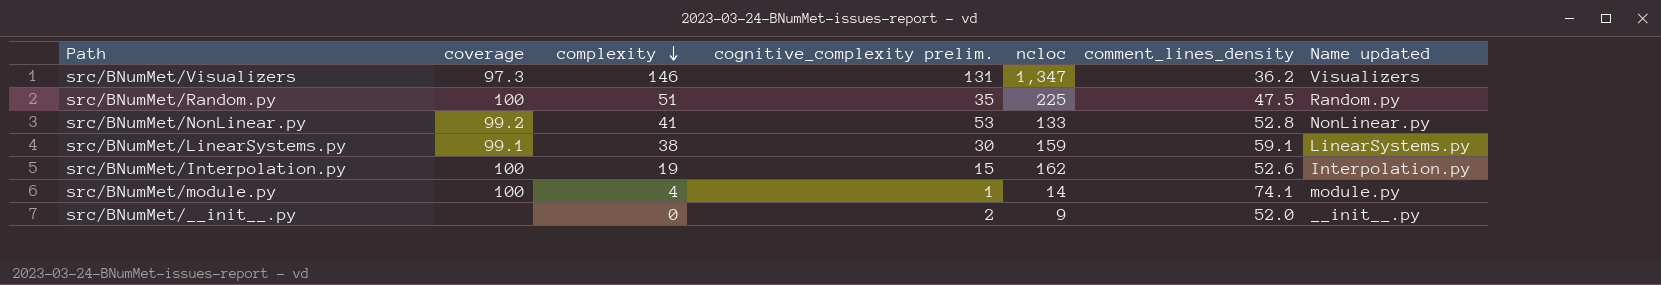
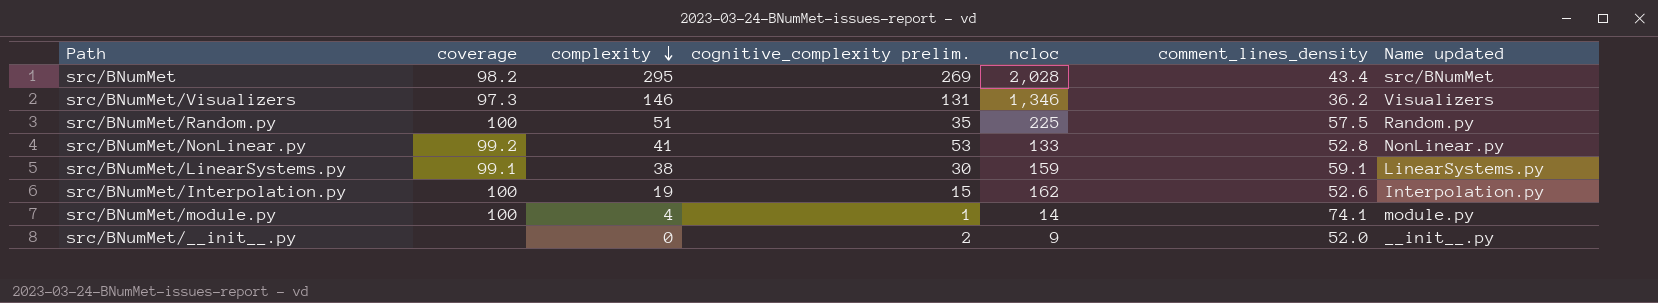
row src/BNumMet: none -> 98.2 | 295 | 269 | 2,028 | 43.4 | src/BNumMet
src/BNumMet/Visualizers | ncloc: 1,347 -> 1,346
src/BNumMet/Random.py | comment_lines_density: 47.5 -> 57.5

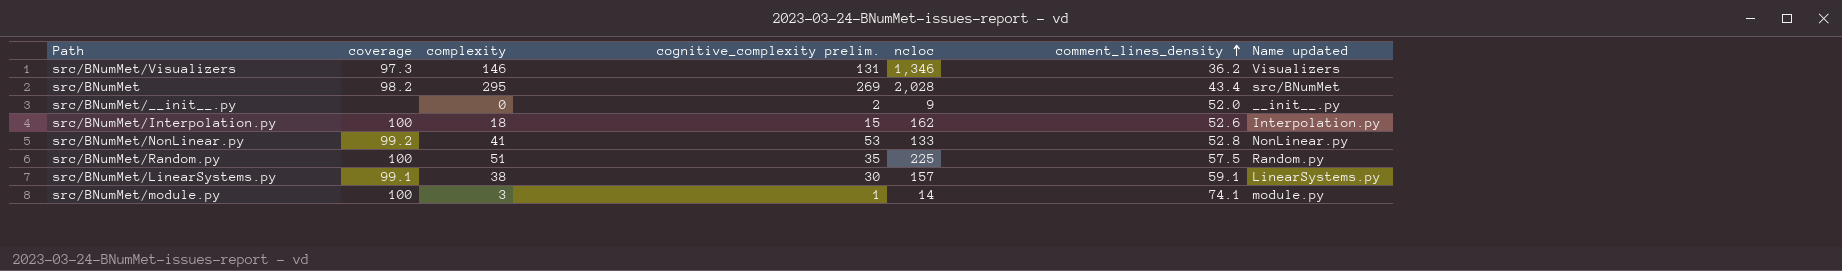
row order: complexity descending -> comment_lines_density ascending
src/BNumMet/Interpolation.py | complexity: 19 -> 18
src/BNumMet/LinearSystems.py | ncloc: 159 -> 157
src/BNumMet/module.py | complexity: 4 -> 3

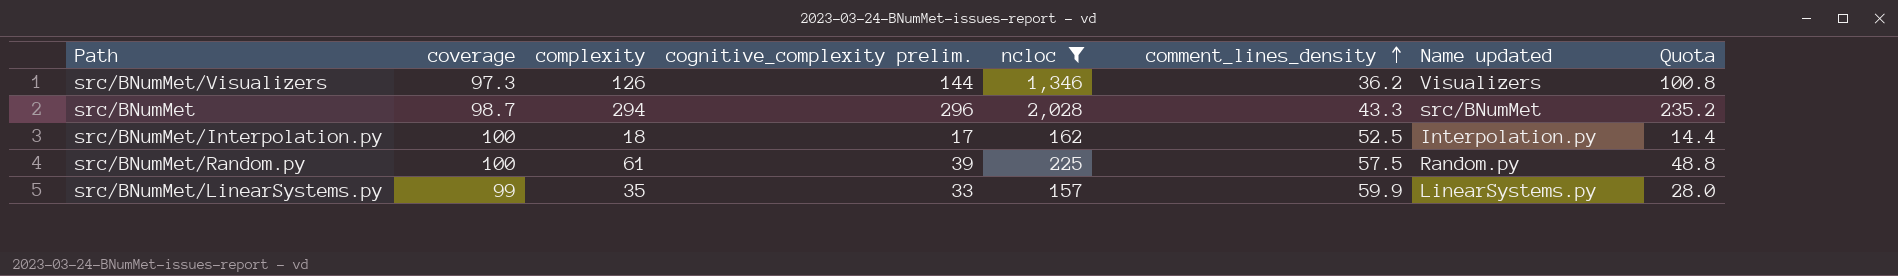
filter: none -> ncloc >= 157
column Quota | formula: none -> [complexity] * 0.8
src/BNumMet/Visualizers | complexity: 146 -> 126
src/BNumMet/Visualizers | cognitive_complexity prelim.: 131 -> 144
src/BNumMet | coverage: 98.2 -> 98.7
src/BNumMet | complexity: 295 -> 294
src/BNumMet | cognitive_complexity prelim.: 269 -> 296
src/BNumMet | comment_lines_density: 43.4 -> 43.3
src/BNumMet/Interpolation.py | cognitive_complexity prelim.: 15 -> 17
src/BNumMet/Interpolation.py | comment_lines_density: 52.6 -> 52.5
src/BNumMet/Random.py | complexity: 51 -> 61
src/BNumMet/Random.py | cognitive_complexity prelim.: 35 -> 39
src/BNumMet/LinearSystems.py | coverage: 99.1 -> 99
src/BNumMet/LinearSystems.py | complexity: 38 -> 35
src/BNumMet/LinearSystems.py | cognitive_complexity prelim.: 30 -> 33
src/BNumMet/LinearSystems.py | comment_lines_density: 59.1 -> 59.9

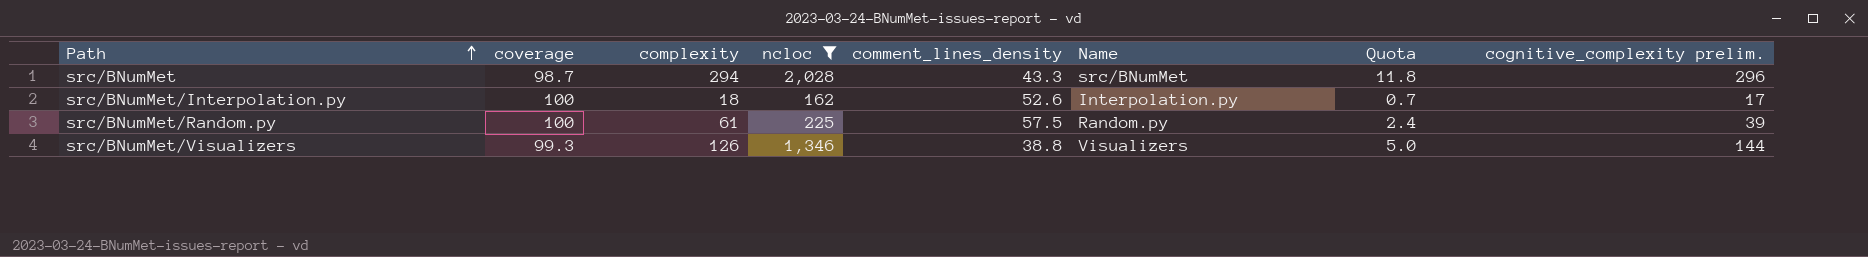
row order: comment_lines_density ascending -> Path ascending
column name: Name updated -> Name
column Quota | formula: [complexity] * 0.8 -> [complexity] * 0.04
column cognitive_complexity prelim. | position: 4 -> 8
row src/BNumMet/LinearSystems.py: 99 | 35 | 33 | 157 | 59.9 | LinearSystems.py | 28.0 -> none
src/BNumMet/Interpolation.py | comment_lines_density: 52.5 -> 52.6
src/BNumMet/Visualizers | coverage: 97.3 -> 99.3
src/BNumMet/Visualizers | comment_lines_density: 36.2 -> 38.8

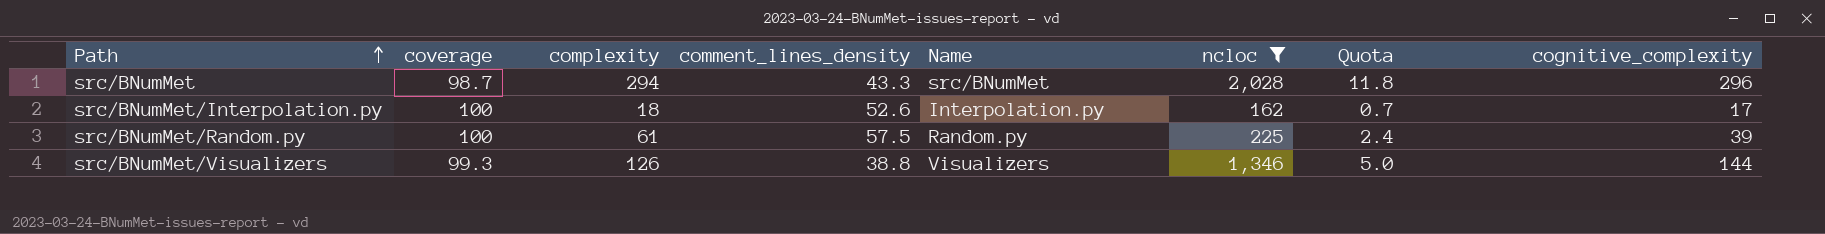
column ncloc | position: 4 -> 6
column name: cognitive_complexity prelim. -> cognitive_complexity

